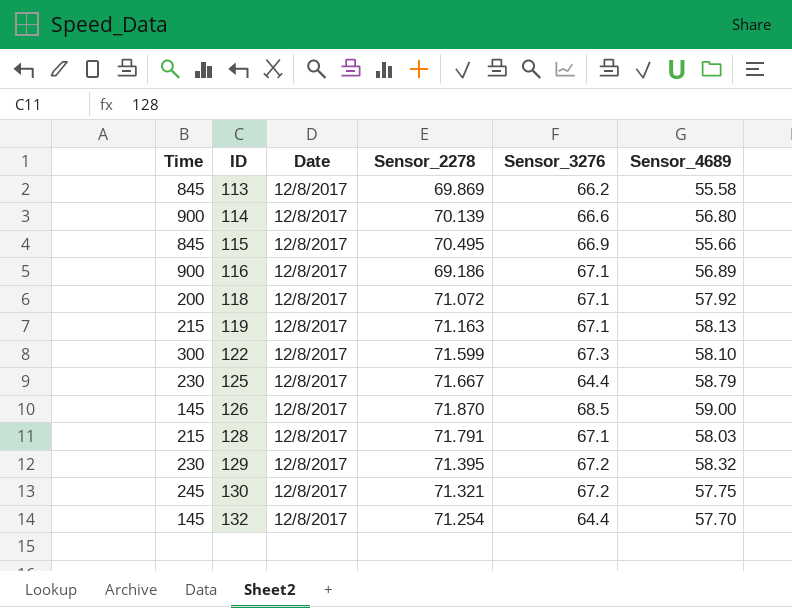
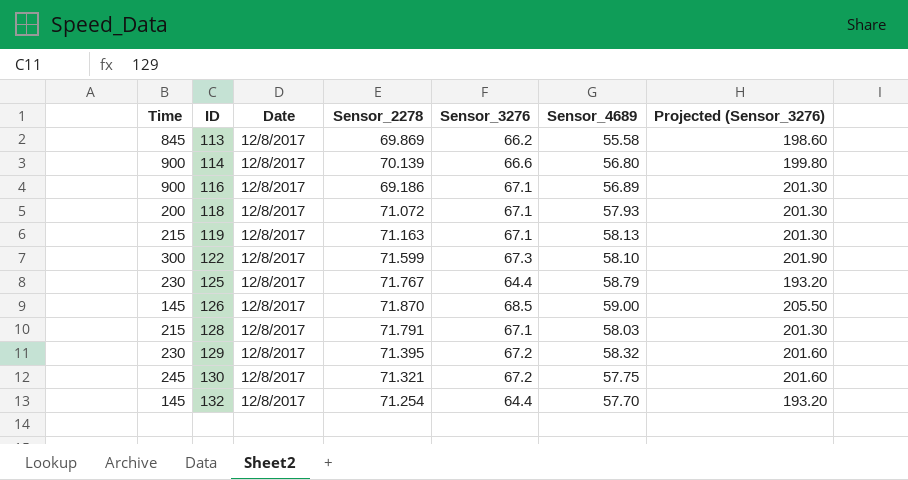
column Projected (Sensor_3276) | formula: none -> [Sensor_3276] * 3
row 115: 845 | 12/8/2017 | 70.495 | 66.9 | 55.66 -> none
118 | Sensor_4689: 57.92 -> 57.93
125 | Sensor_2278: 71.667 -> 71.767

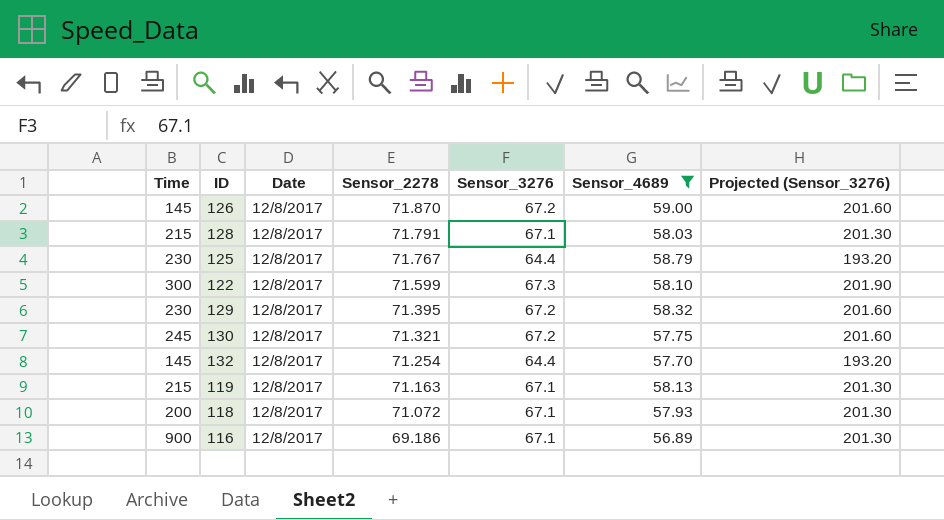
filter: none -> Sensor_4689 >= 56.89
row order: ID ascending -> Sensor_2278 descending
126 | Sensor_3276: 68.5 -> 67.2
126 | Projected (Sensor_3276): 205.50 -> 201.60

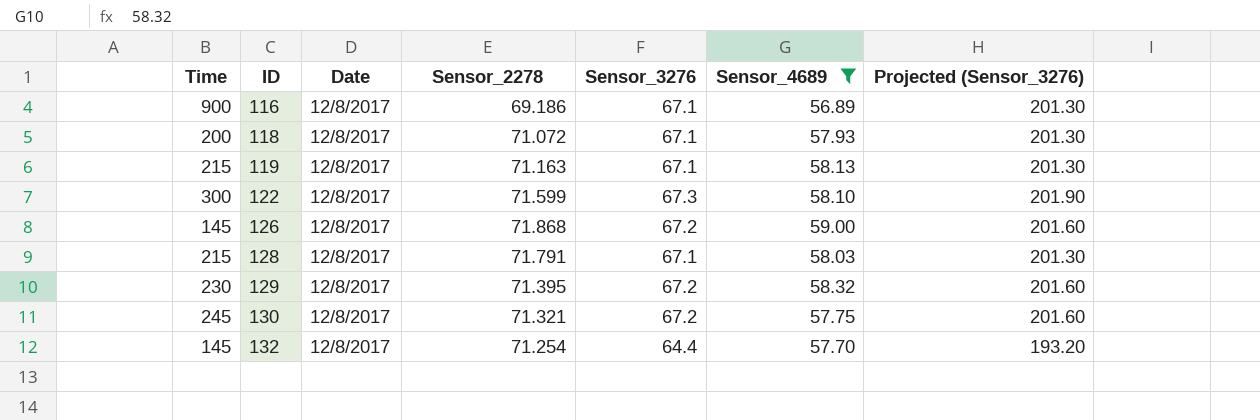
row order: Sensor_2278 descending -> ID ascending
row 125: 230 | 12/8/2017 | 71.767 | 64.4 | 58.79 | 193.20 -> none
126 | Sensor_2278: 71.870 -> 71.868

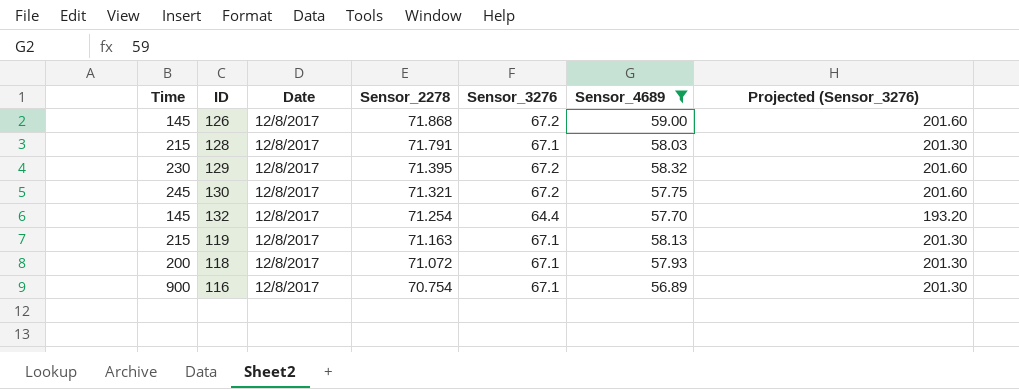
row order: ID ascending -> Sensor_2278 descending
row 122: 300 | 12/8/2017 | 71.599 | 67.3 | 58.10 | 201.90 -> none
116 | Sensor_2278: 69.186 -> 70.754

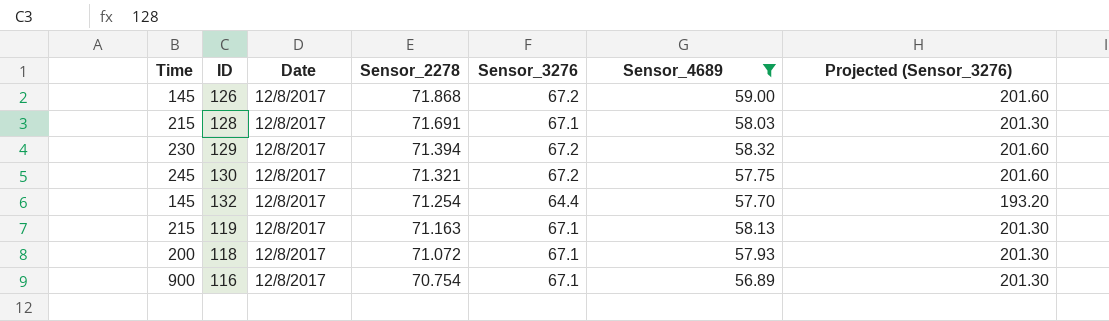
128 | Sensor_2278: 71.791 -> 71.691
129 | Sensor_2278: 71.395 -> 71.394

